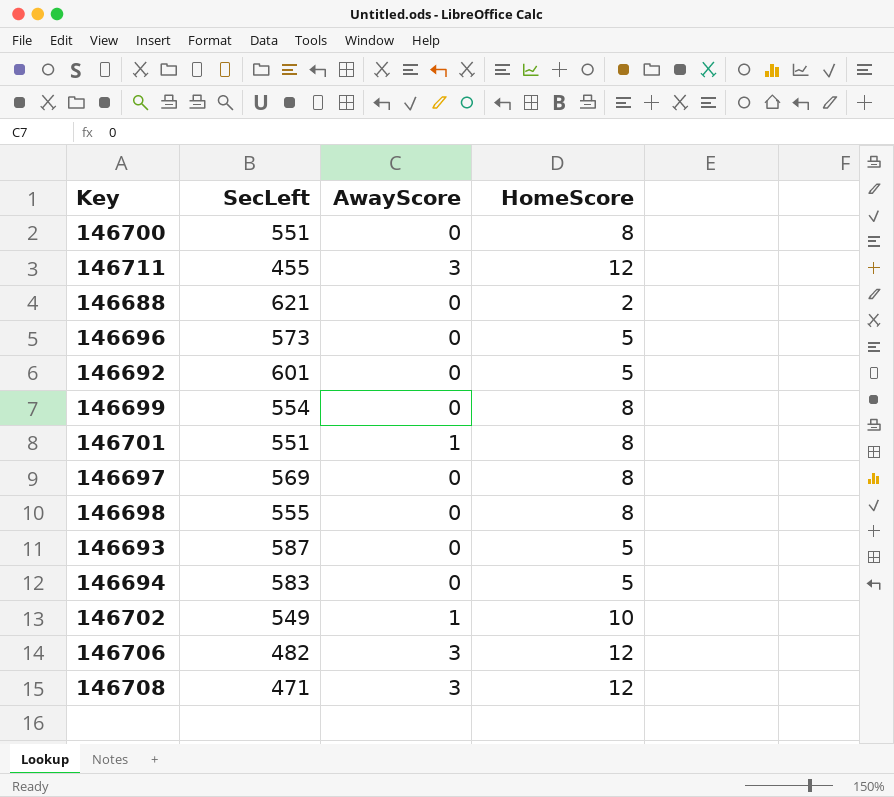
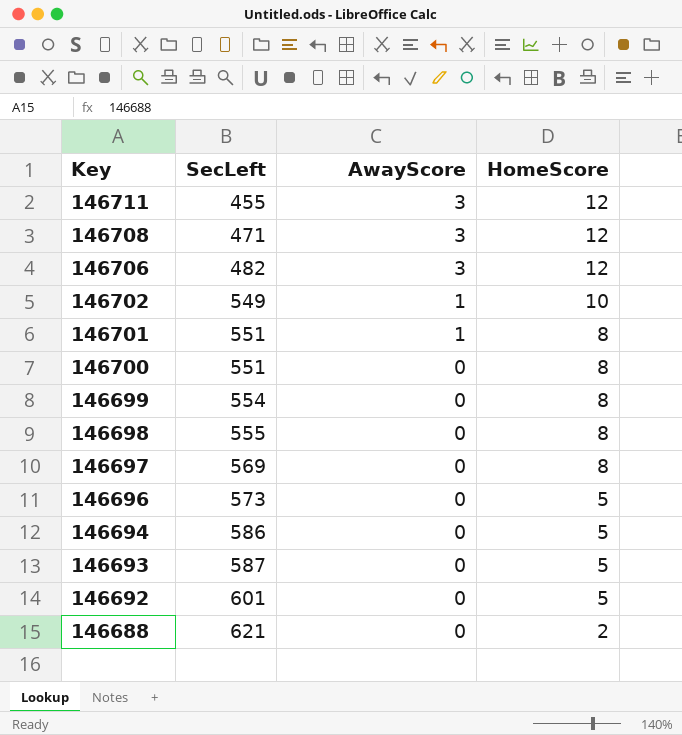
row order: none -> Key descending
146694 | SecLeft: 583 -> 586

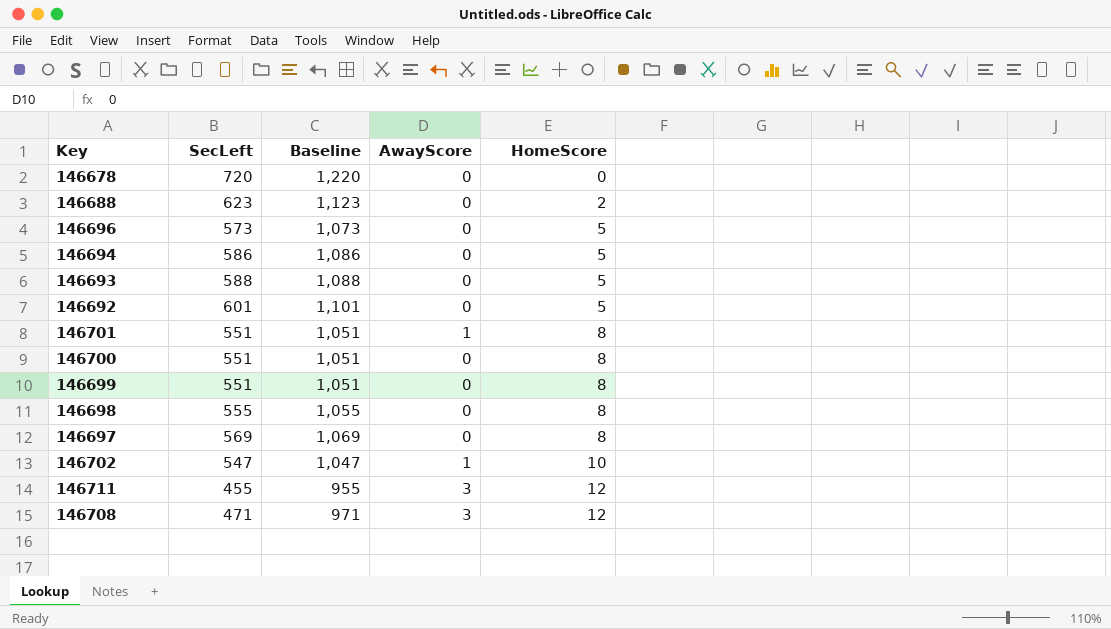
row order: Key descending -> HomeScore ascending
column Baseline | formula: none -> [SecLeft] + 500
row 146706: 482 | 3 | 12 -> none
row 146678: none -> 720 | 1,220 | 0 | 0
146688 | SecLeft: 621 -> 623
146693 | SecLeft: 587 -> 588
146699 | SecLeft: 554 -> 551
146702 | SecLeft: 549 -> 547

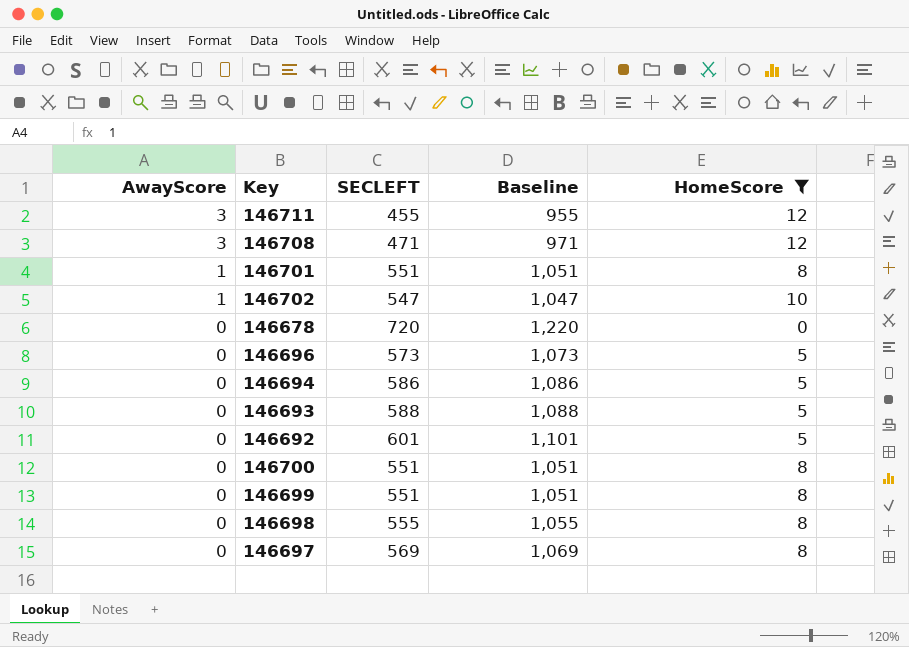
filter: none -> HomeScore != 2
row order: HomeScore ascending -> AwayScore descending
column AwayScore | position: 4 -> 1
column name: SecLeft -> SECLEFT

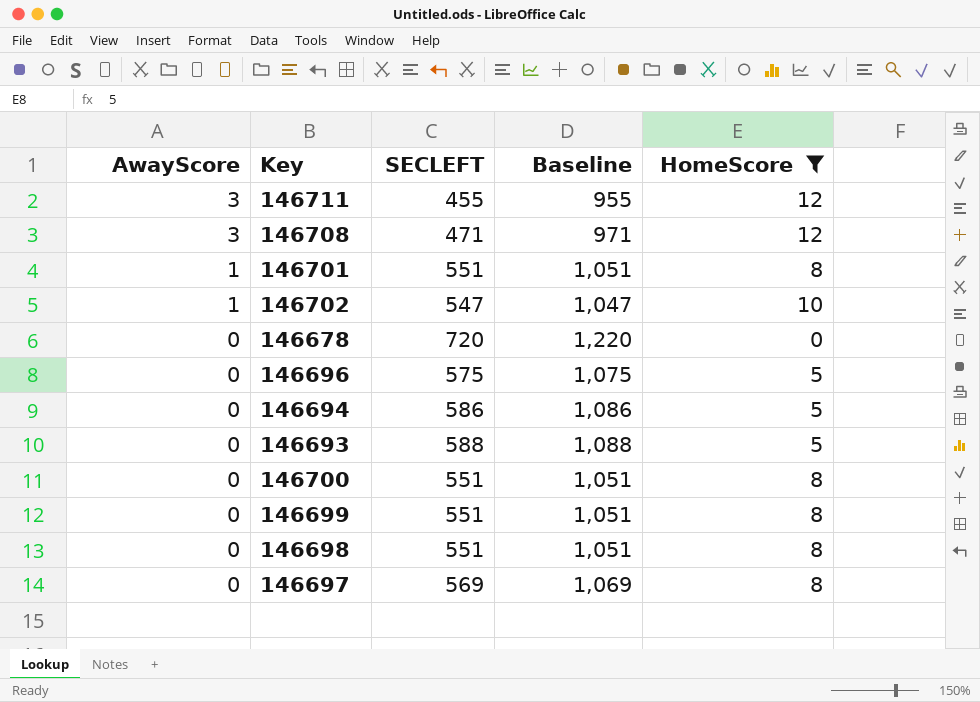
row 146692: 0 | 601 | 1,101 | 5 -> none
146696 | SECLEFT: 573 -> 575
146696 | Baseline: 1,073 -> 1,075
146698 | SECLEFT: 555 -> 551
146698 | Baseline: 1,055 -> 1,051

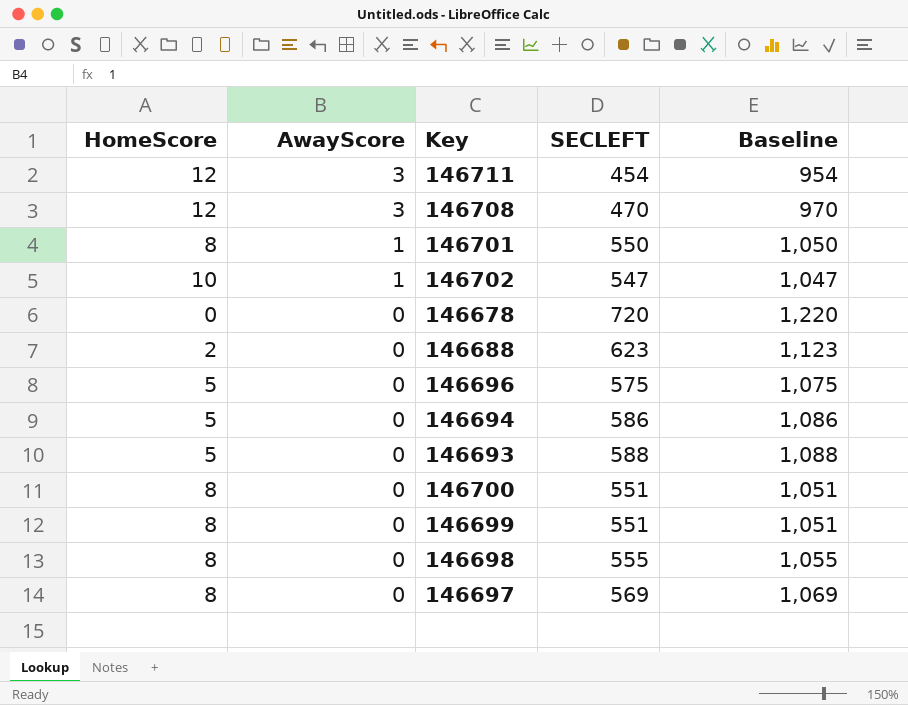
filter: HomeScore != 2 -> none
column HomeScore | position: 5 -> 1
146711 | SECLEFT: 455 -> 454
146711 | Baseline: 955 -> 954
146708 | SECLEFT: 471 -> 470
146708 | Baseline: 971 -> 970
146701 | SECLEFT: 551 -> 550
146701 | Baseline: 1,051 -> 1,050
146698 | SECLEFT: 551 -> 555
146698 | Baseline: 1,051 -> 1,055

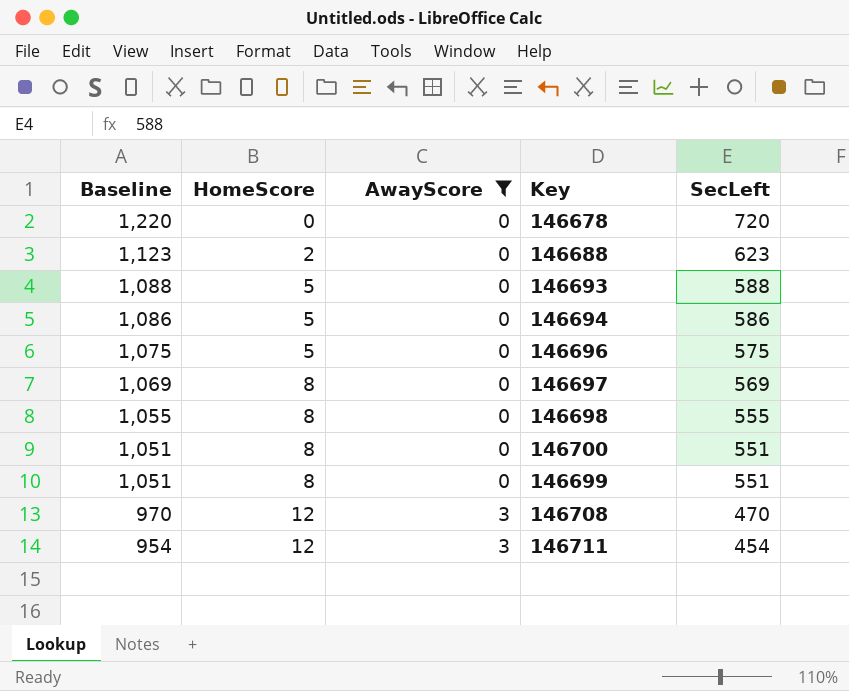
filter: none -> AwayScore != 1
row order: AwayScore descending -> Baseline descending
column Baseline | position: 5 -> 1
column name: SECLEFT -> SecLeft

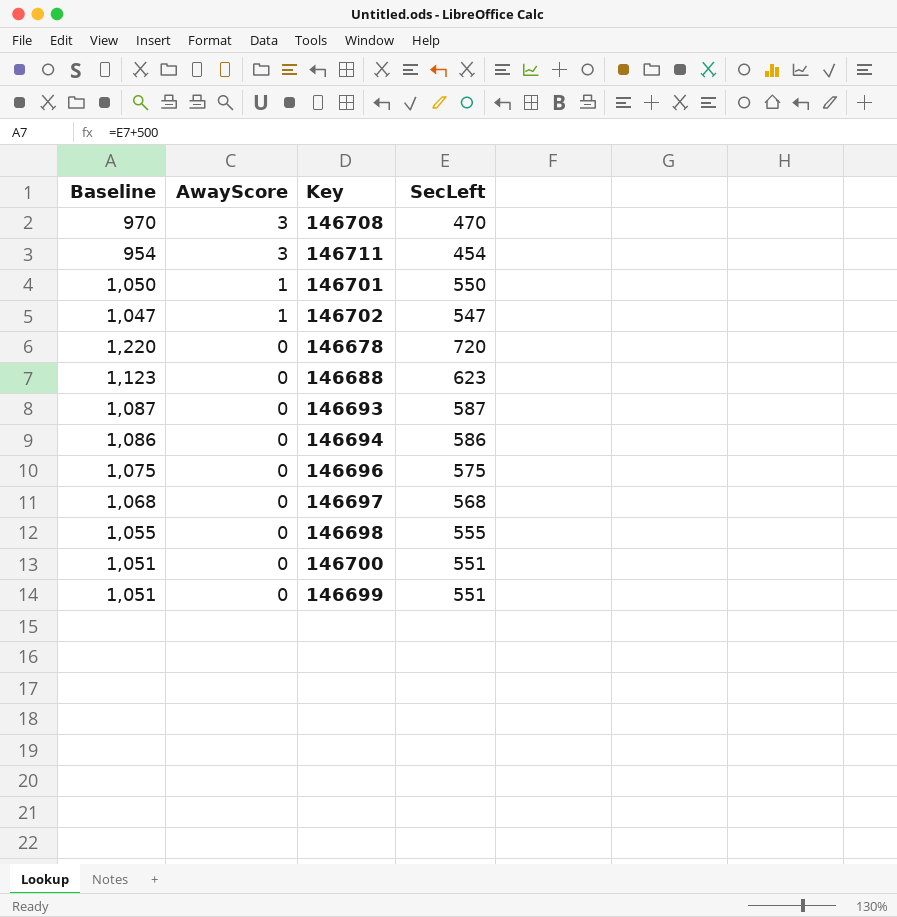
filter: AwayScore != 1 -> none
row order: Baseline descending -> AwayScore descending
column HomeScore | position: 2 -> none
146693 | Baseline: 1,088 -> 1,087
146693 | SecLeft: 588 -> 587
146697 | Baseline: 1,069 -> 1,068
146697 | SecLeft: 569 -> 568

